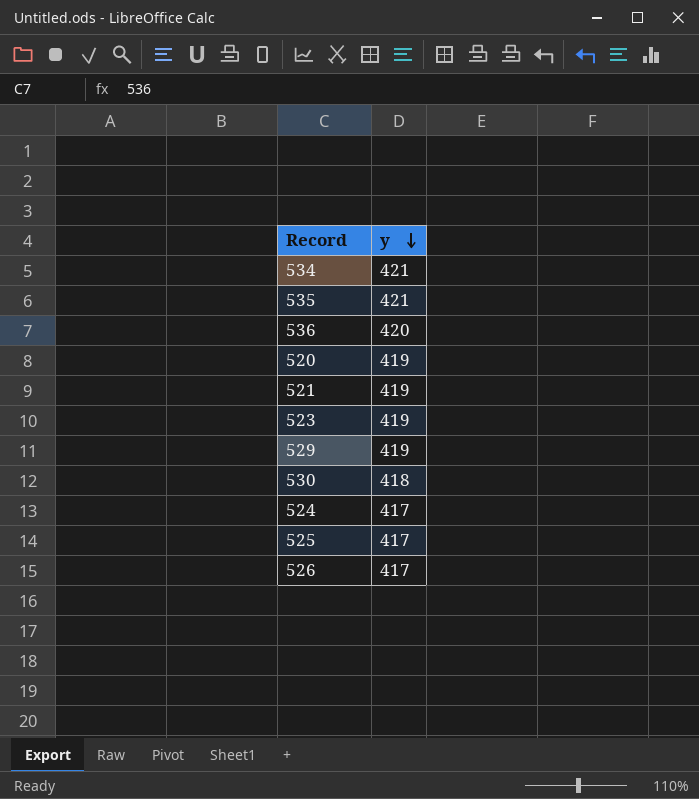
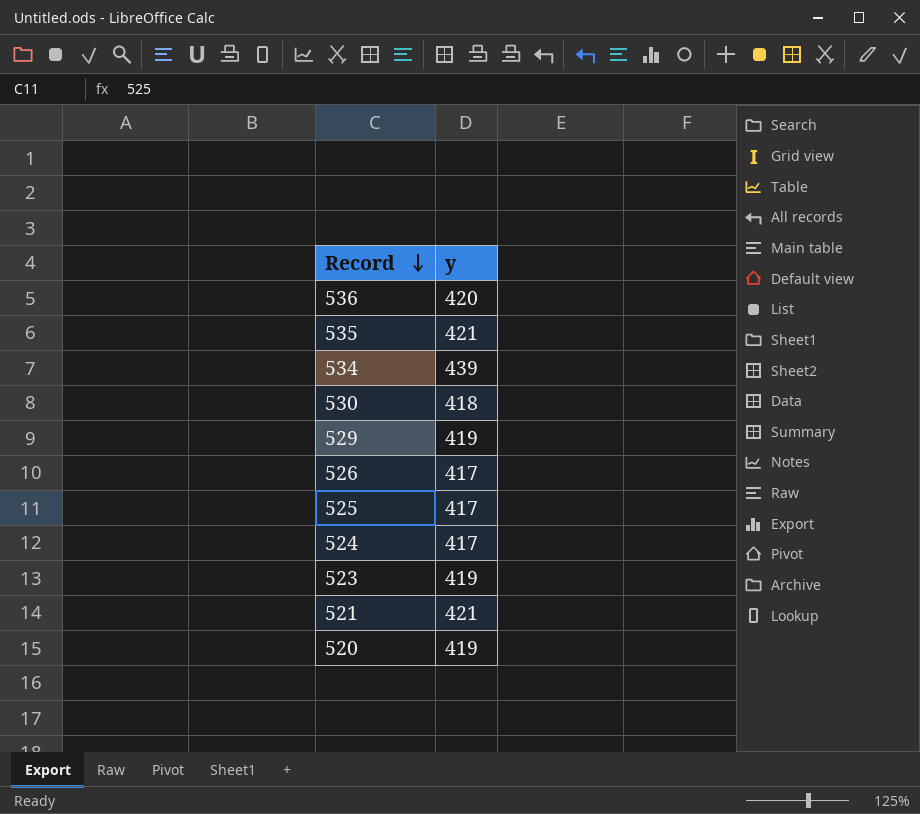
row order: y descending -> Record descending
534 | y: 421 -> 439
521 | y: 419 -> 421

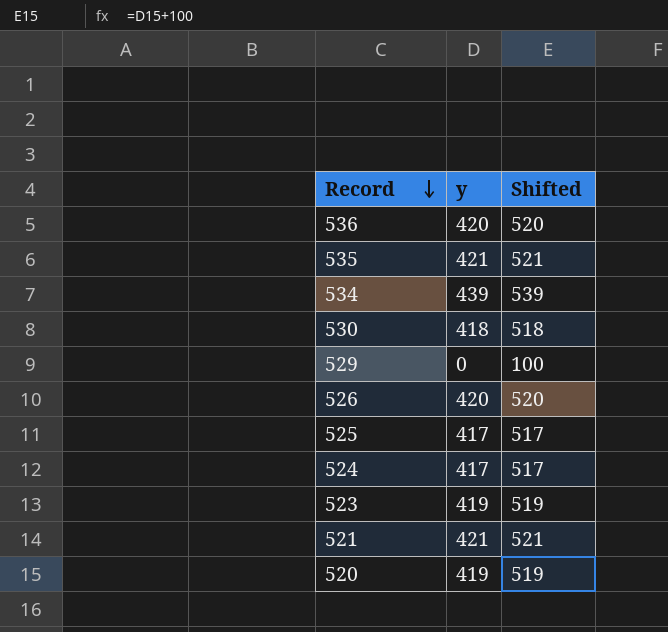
column Shifted | formula: none -> [y] + 100
529 | y: 419 -> 0
526 | y: 417 -> 420

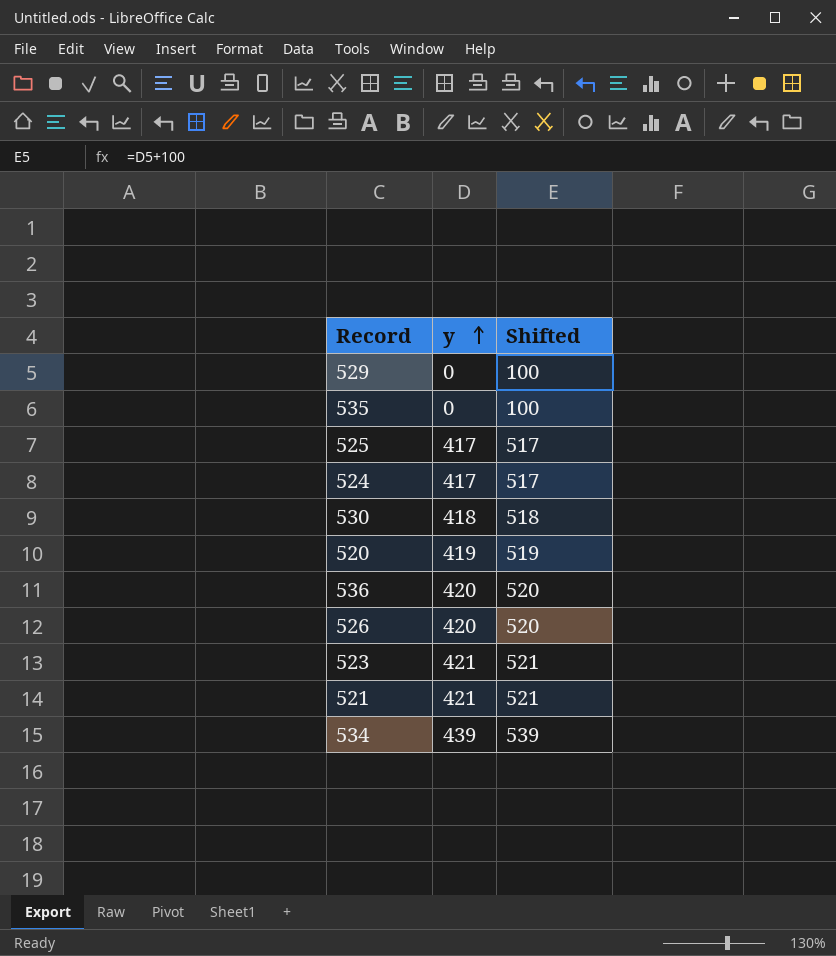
row order: Record descending -> y ascending
535 | y: 421 -> 0
535 | Shifted: 521 -> 100
523 | y: 419 -> 421
523 | Shifted: 519 -> 521

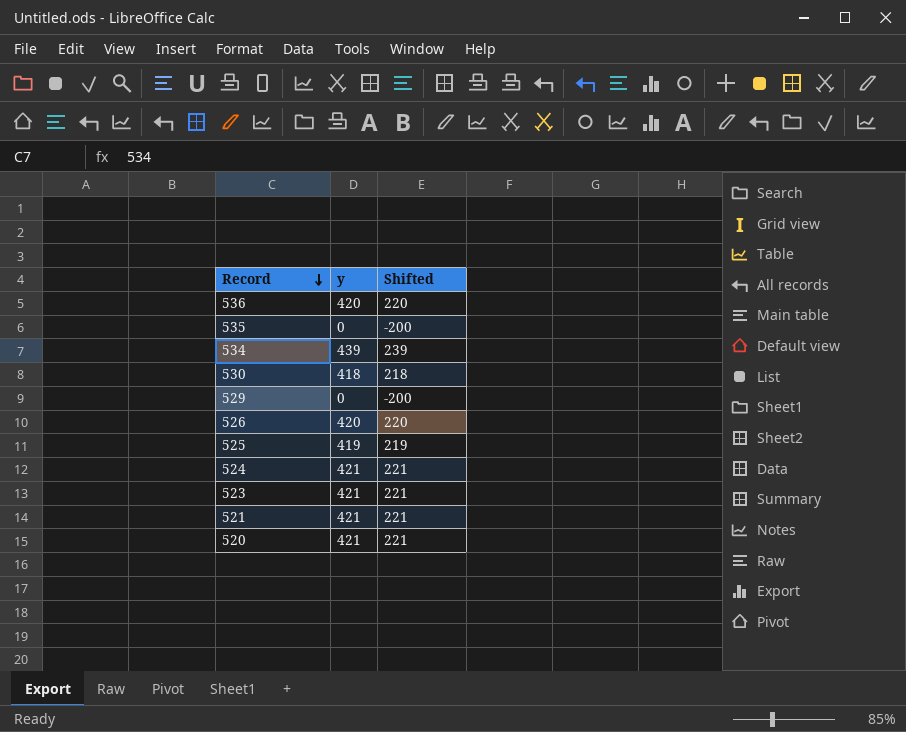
row order: y ascending -> Record descending
column Shifted | formula: [y] + 100 -> [y] - 200
525 | y: 417 -> 419
524 | y: 417 -> 421
520 | y: 419 -> 421

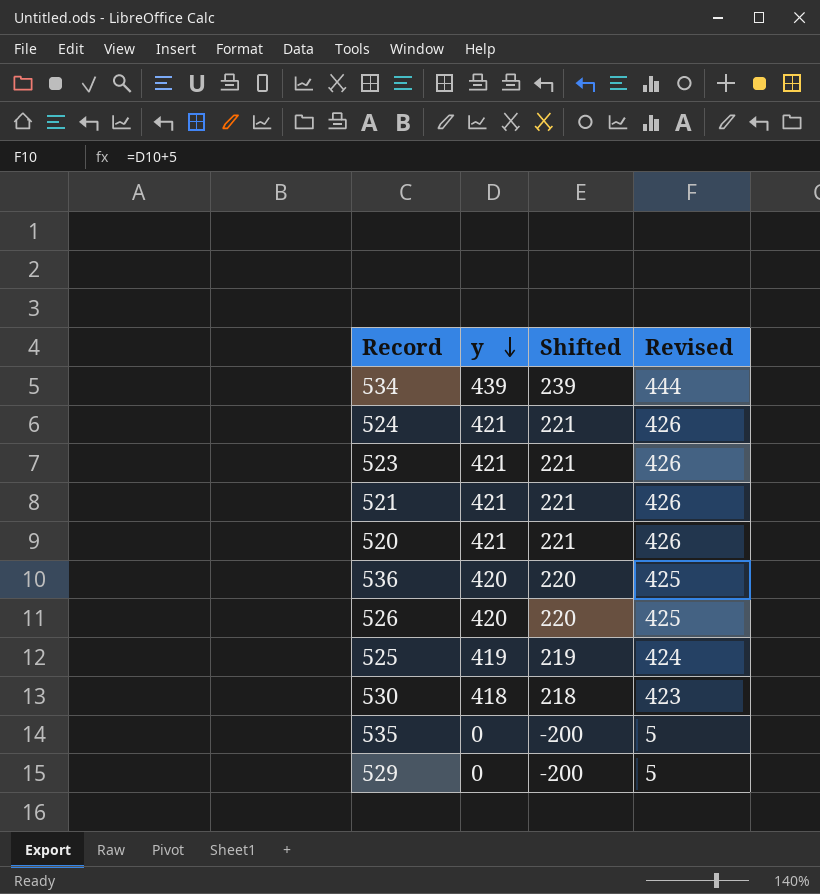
row order: Record descending -> y descending
column Revised | formula: none -> [y] + 5

